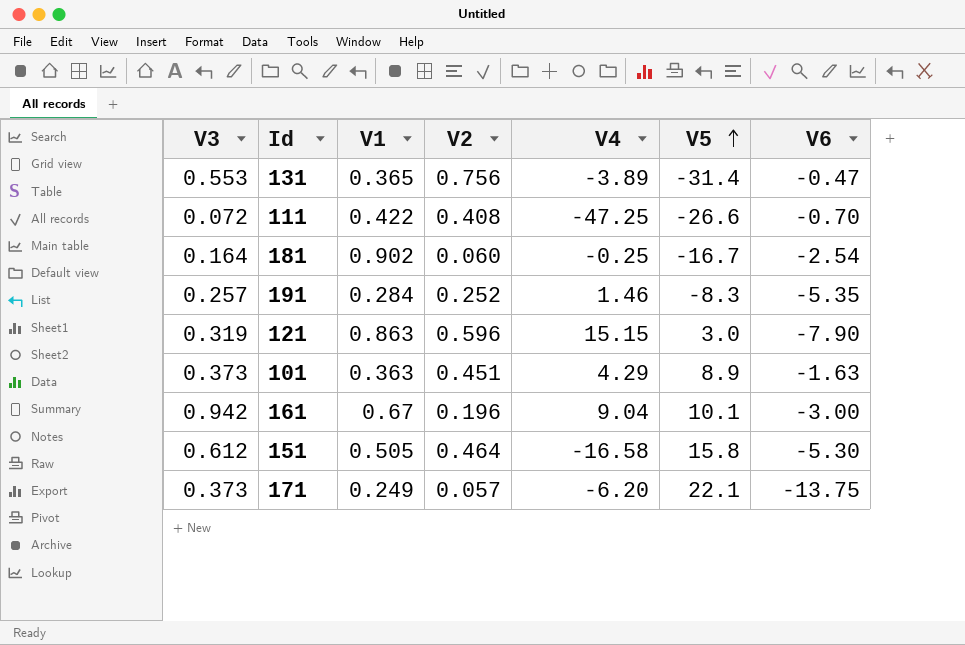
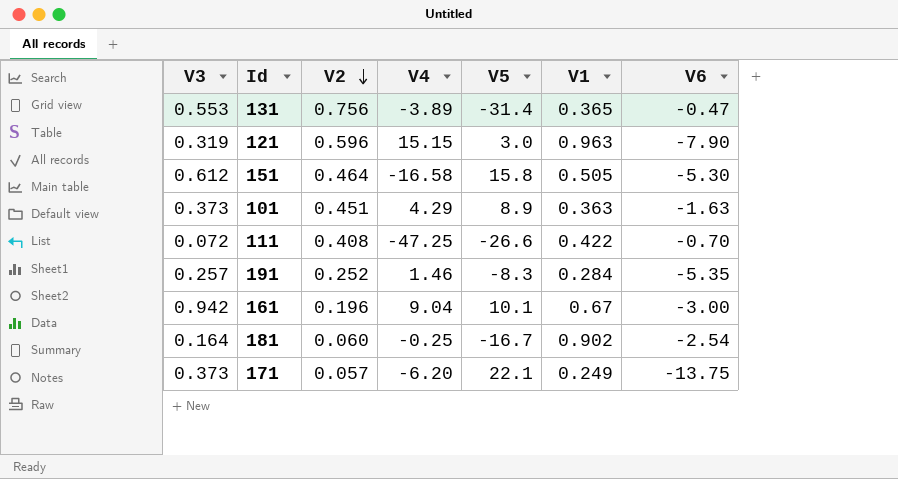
row order: V5 ascending -> V2 descending
column V1 | position: 3 -> 6
121 | V1: 0.863 -> 0.963

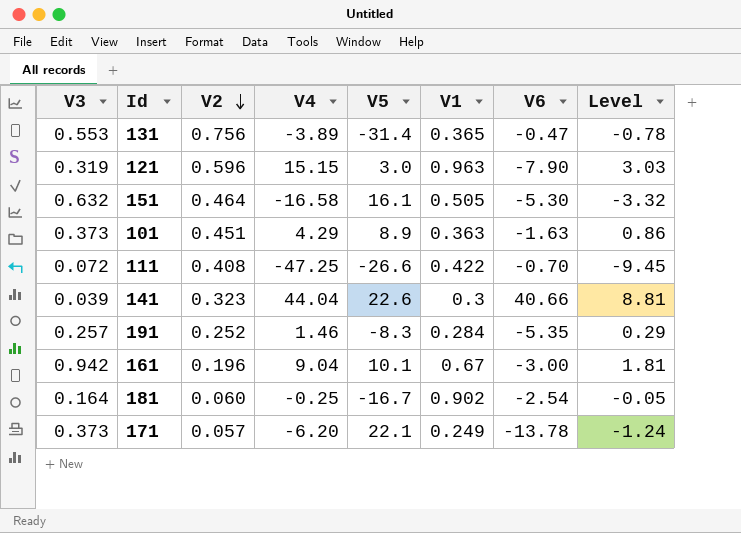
column Level | formula: none -> [V4] * 0.2
151 | V3: 0.612 -> 0.632
151 | V5: 15.8 -> 16.1
row 141: none -> 0.039 | 0.323 | 44.04 | 22.6 | 0.3 | 40.66 | 8.81
171 | V6: -13.75 -> -13.78

